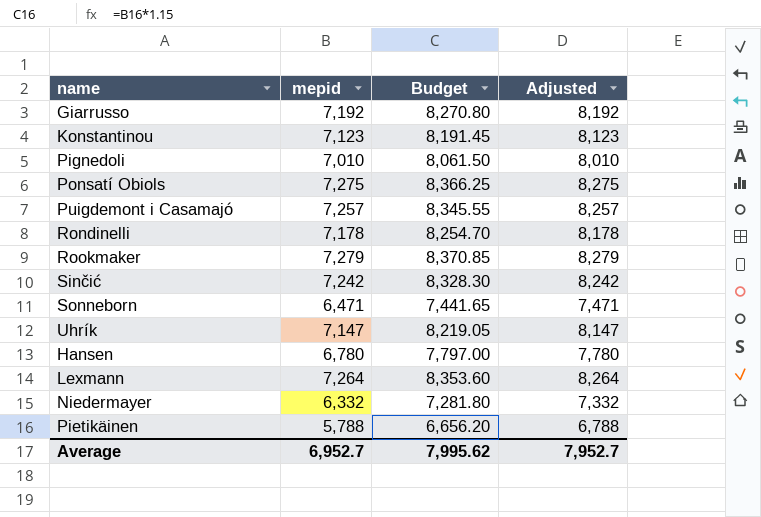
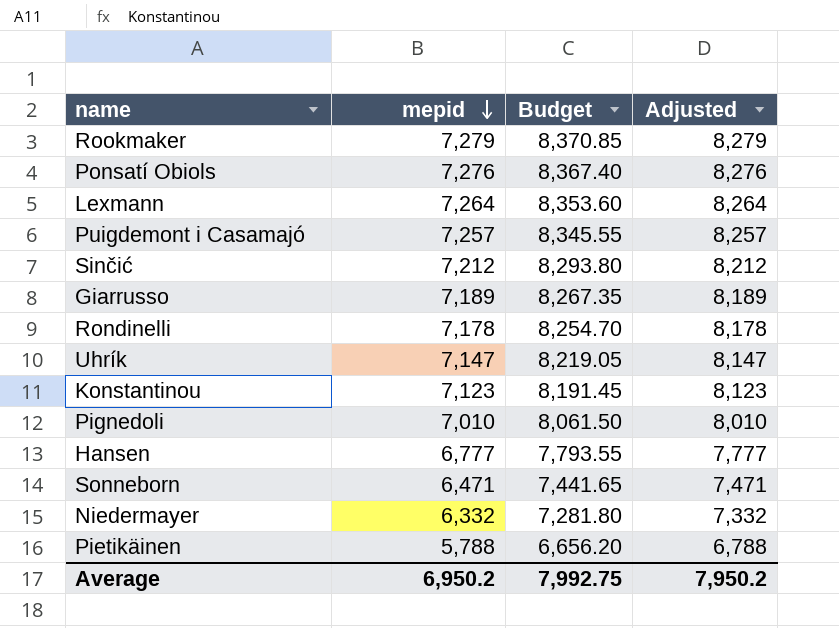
row order: none -> mepid descending
Ponsatí Obiols | mepid: 7,275 -> 7,276
Ponsatí Obiols | Budget: 8,366.25 -> 8,367.40
Ponsatí Obiols | Adjusted: 8,275 -> 8,276
Sinčić | mepid: 7,242 -> 7,212
Sinčić | Budget: 8,328.30 -> 8,293.80
Sinčić | Adjusted: 8,242 -> 8,212
Giarrusso | mepid: 7,192 -> 7,189
Giarrusso | Budget: 8,270.80 -> 8,267.35
Giarrusso | Adjusted: 8,192 -> 8,189
Hansen | mepid: 6,780 -> 6,777
Hansen | Budget: 7,797.00 -> 7,793.55
Hansen | Adjusted: 7,780 -> 7,777
Average | mepid: 6,952.7 -> 6,950.2
Average | Budget: 7,995.62 -> 7,992.75
Average | Adjusted: 7,952.7 -> 7,950.2

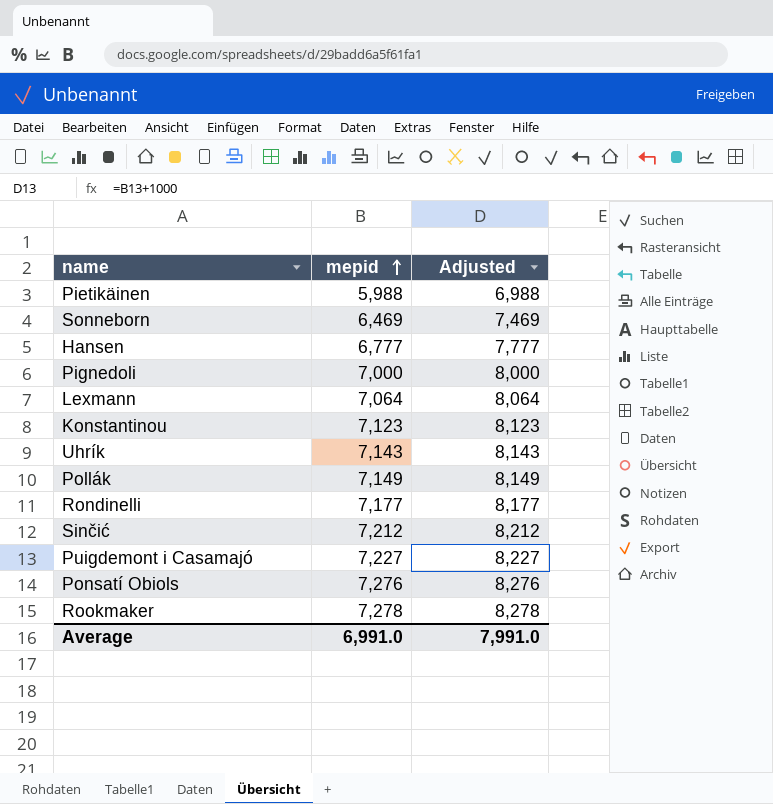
row order: mepid descending -> mepid ascending
column Budget | formula: [mepid] * 1.15 -> none
row Giarrusso: 7,189 | 8,267.35 | 8,189 -> none
row Niedermayer: 6,332 | 7,281.80 | 7,332 -> none
Pietikäinen | mepid: 5,788 -> 5,988
Pietikäinen | Adjusted: 6,788 -> 6,988
Sonneborn | mepid: 6,471 -> 6,469
Sonneborn | Adjusted: 7,471 -> 7,469
Pignedoli | mepid: 7,010 -> 7,000
Pignedoli | Adjusted: 8,010 -> 8,000
Lexmann | mepid: 7,264 -> 7,064
Lexmann | Adjusted: 8,264 -> 8,064
Uhrík | mepid: 7,147 -> 7,143
Uhrík | Adjusted: 8,147 -> 8,143
row Pollák: none -> 7,149 | 8,149
Rondinelli | mepid: 7,178 -> 7,177
Rondinelli | Adjusted: 8,178 -> 8,177
Puigdemont i Casamajó | mepid: 7,257 -> 7,227
Puigdemont i Casamajó | Adjusted: 8,257 -> 8,227
Rookmaker | mepid: 7,279 -> 7,278
Rookmaker | Adjusted: 8,279 -> 8,278
Average | mepid: 6,950.2 -> 6,991.0
Average | Adjusted: 7,950.2 -> 7,991.0

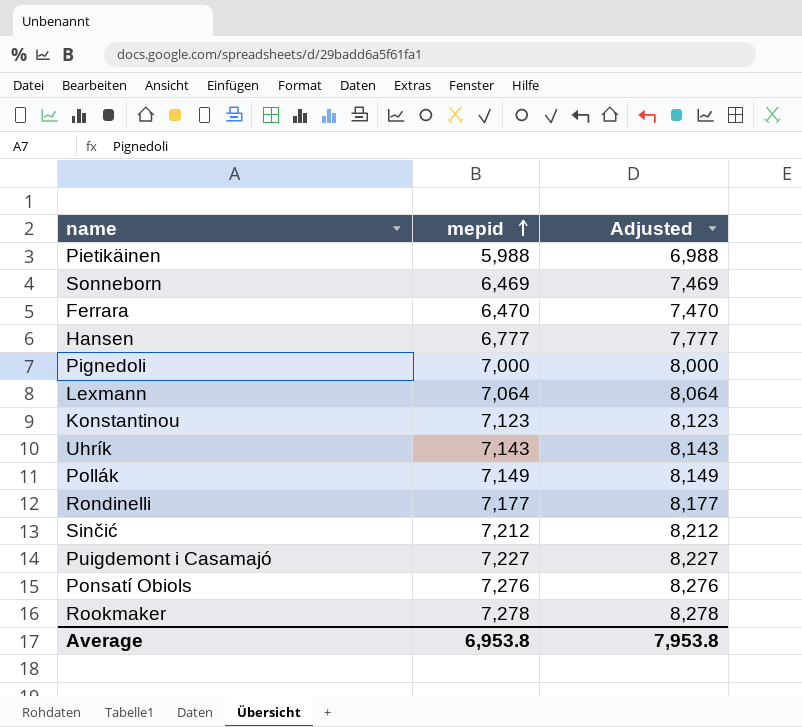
row Ferrara: none -> 6,470 | 7,470
Average | mepid: 6,991.0 -> 6,953.8
Average | Adjusted: 7,991.0 -> 7,953.8

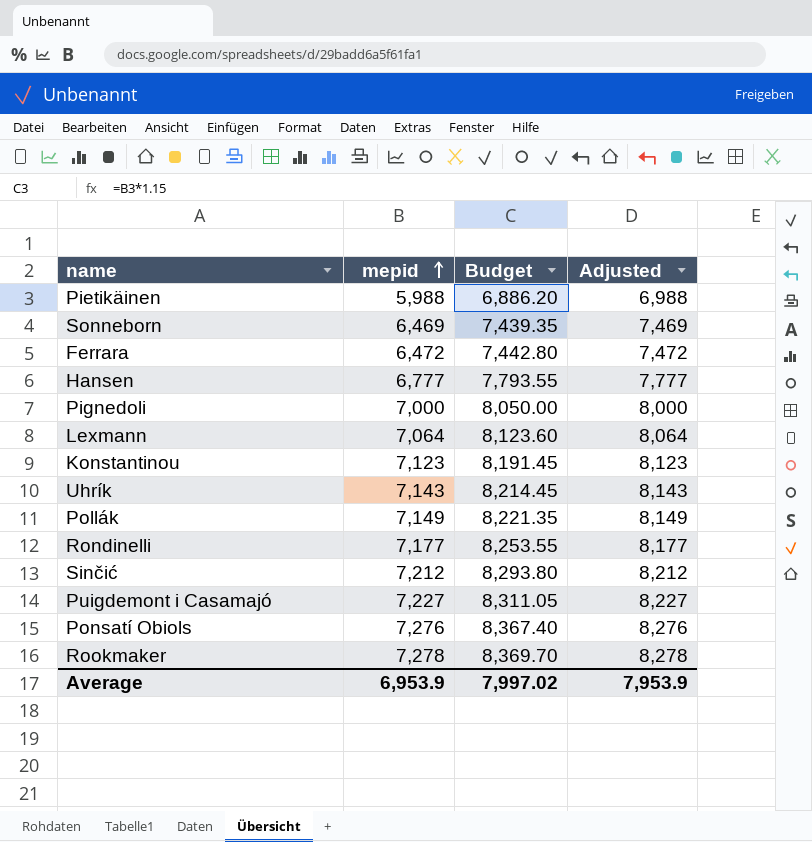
column Budget | formula: none -> [mepid] * 1.15
Ferrara | mepid: 6,470 -> 6,472
Ferrara | Adjusted: 7,470 -> 7,472
Average | mepid: 6,953.8 -> 6,953.9
Average | Adjusted: 7,953.8 -> 7,953.9

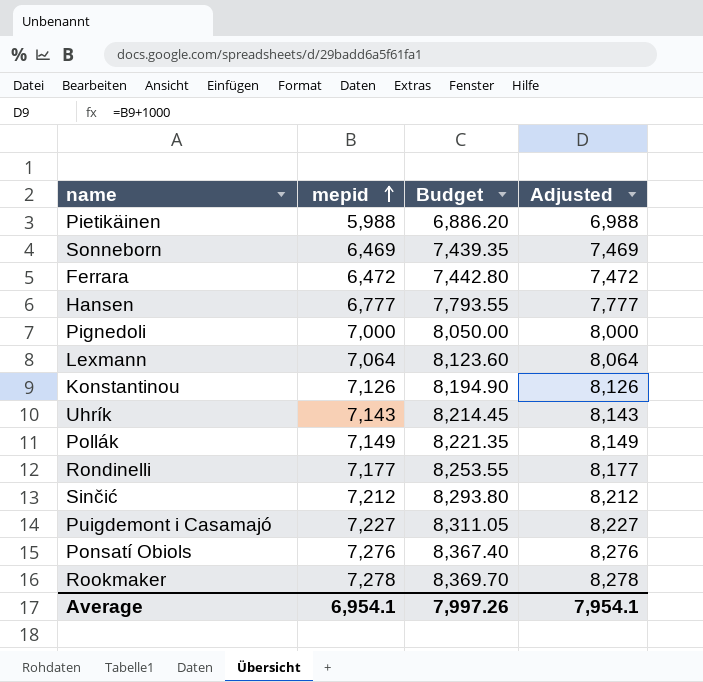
Konstantinou | mepid: 7,123 -> 7,126
Konstantinou | Budget: 8,191.45 -> 8,194.90
Konstantinou | Adjusted: 8,123 -> 8,126
Average | mepid: 6,953.9 -> 6,954.1
Average | Budget: 7,997.02 -> 7,997.26
Average | Adjusted: 7,953.9 -> 7,954.1

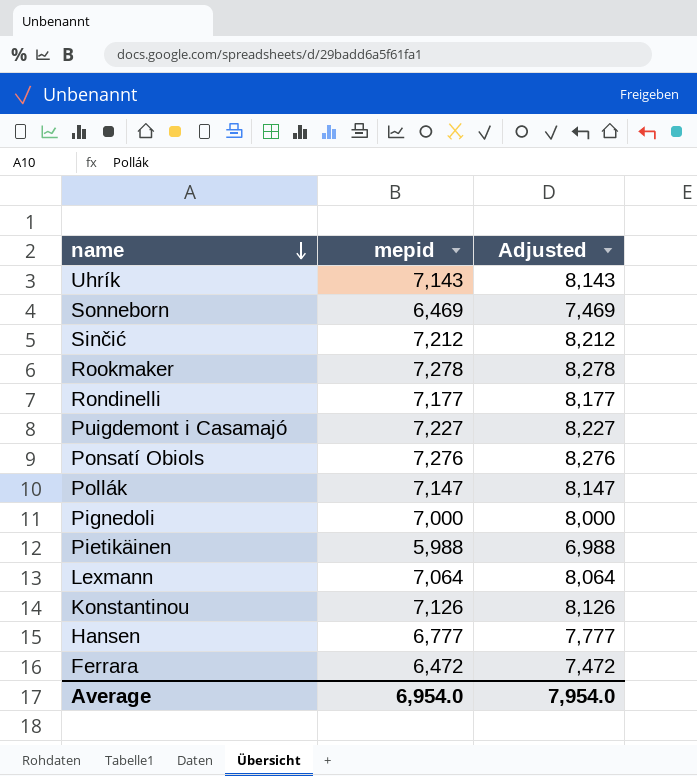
row order: mepid ascending -> name descending
column Budget | formula: [mepid] * 1.15 -> none
Pollák | mepid: 7,149 -> 7,147
Pollák | Adjusted: 8,149 -> 8,147
Average | mepid: 6,954.1 -> 6,954.0
Average | Adjusted: 7,954.1 -> 7,954.0

